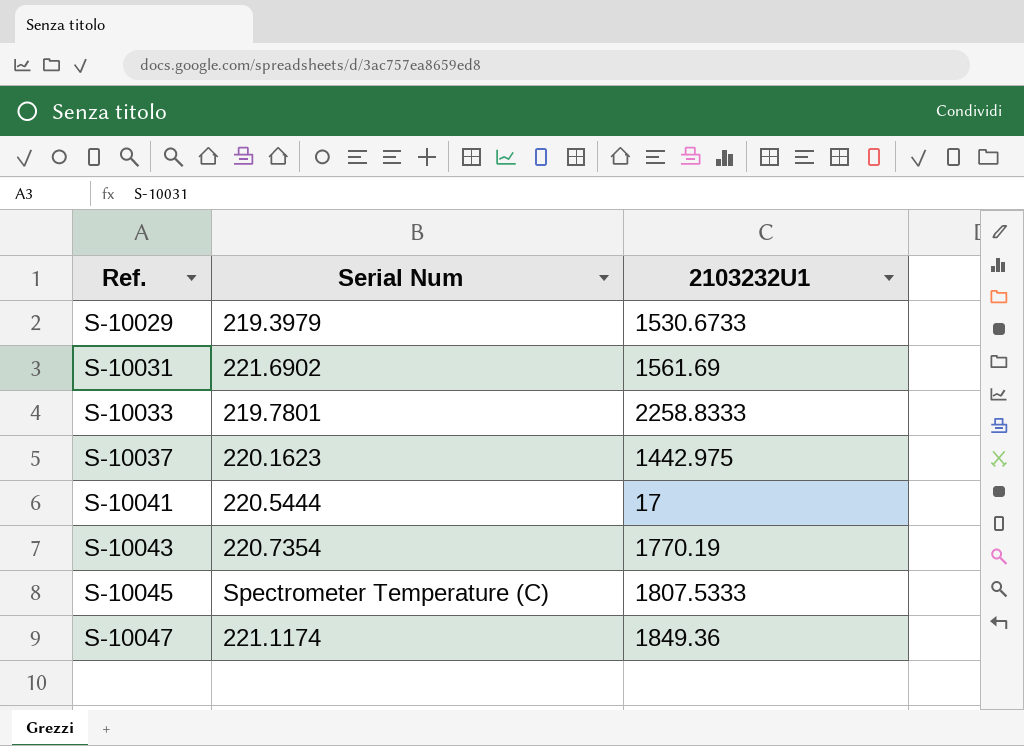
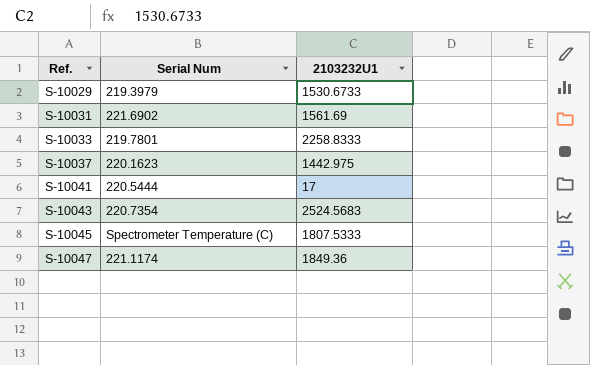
S-10043 | 2103232U1: 1770.19 -> 2524.5683

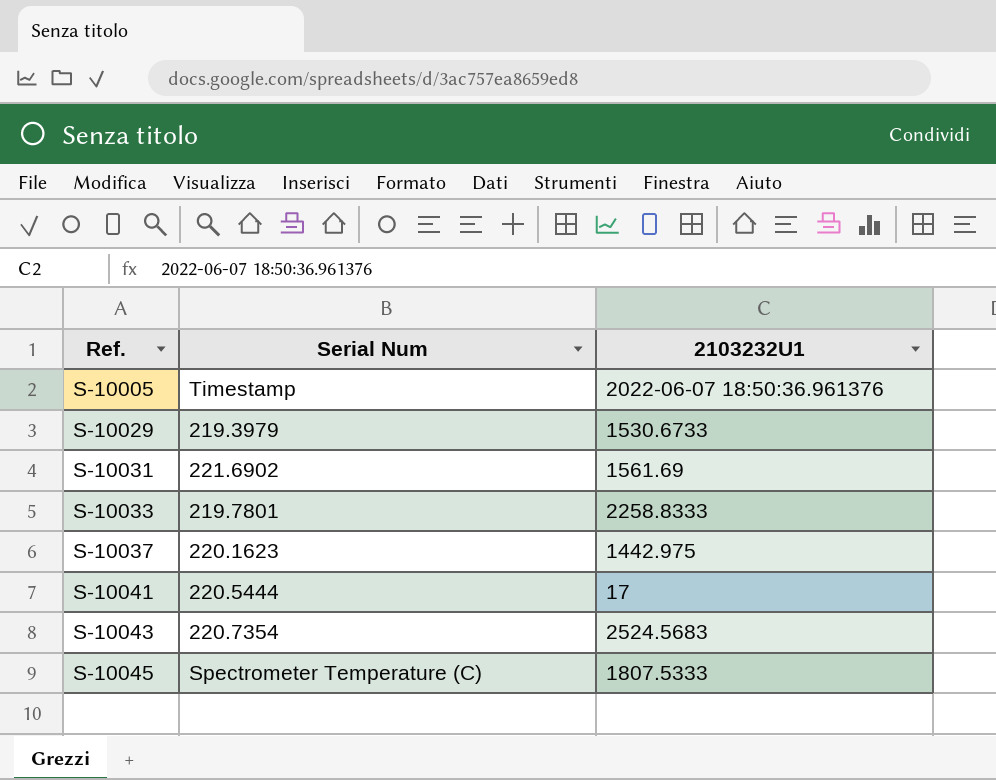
row S-10047: 221.1174 | 1849.36 -> none
row S-10005: none -> Timestamp | 2022-06-07 18:50:36.961376

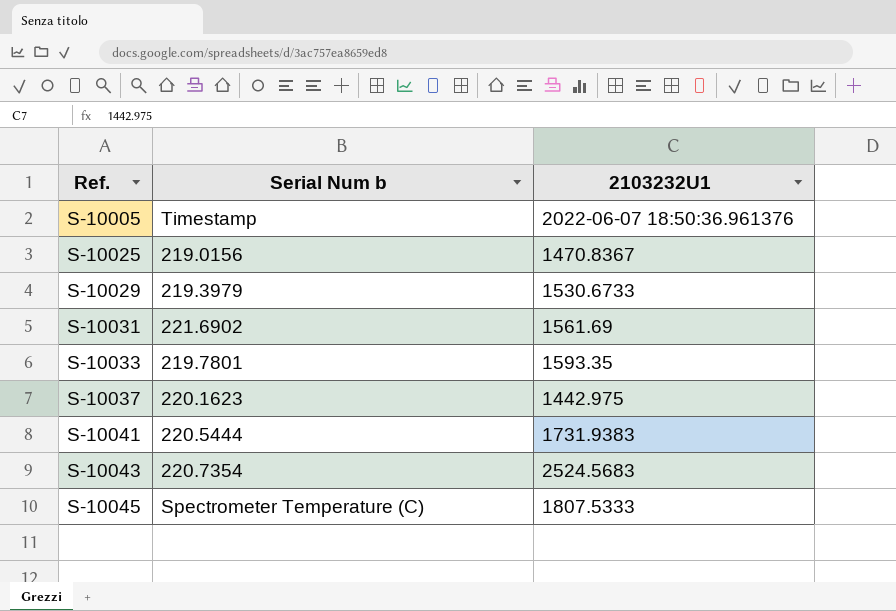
column name: Serial Num -> Serial Num b
row S-10025: none -> 219.0156 | 1470.8367
S-10033 | 2103232U1: 2258.8333 -> 1593.35
S-10041 | 2103232U1: 17 -> 1731.9383

